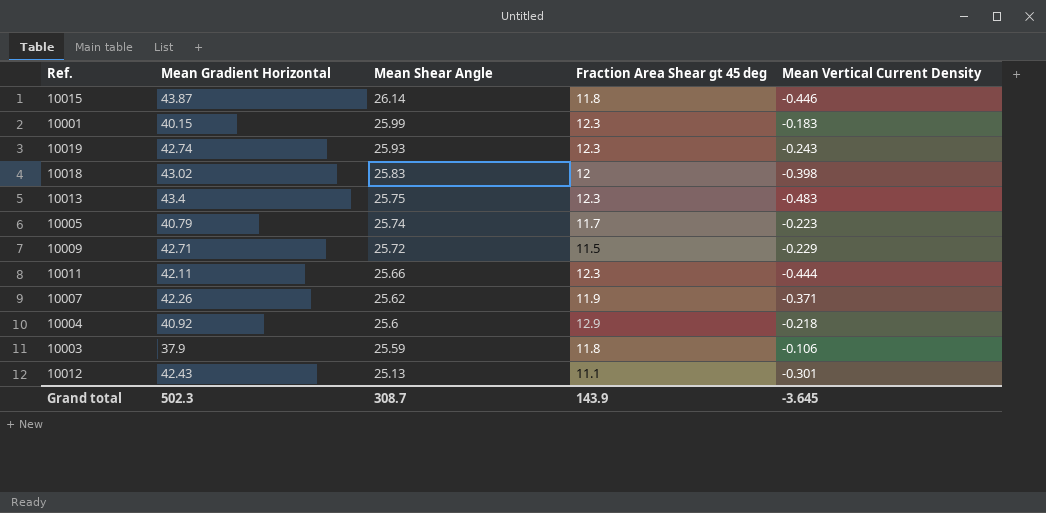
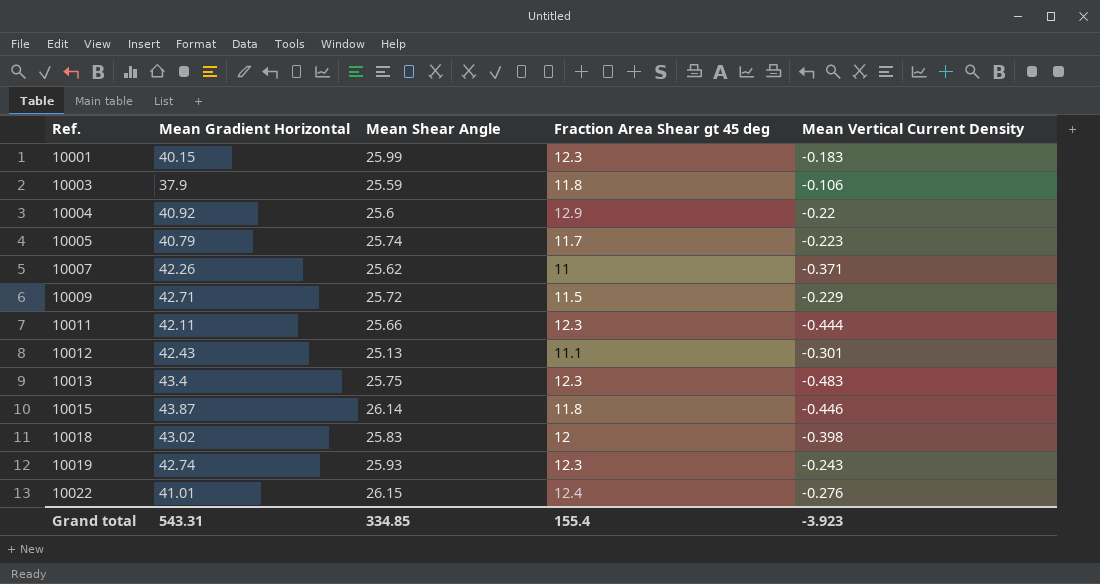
row order: Mean Shear Angle descending -> Ref. ascending
10004 | Mean Vertical Current Density: -0.218 -> -0.22
10007 | Fraction Area Shear gt 45 deg: 11.9 -> 11
row 10022: none -> 41.01 | 26.15 | 12.4 | -0.276
Grand total | Mean Gradient Horizontal: 502.3 -> 543.31
Grand total | Mean Shear Angle: 308.7 -> 334.85
Grand total | Fraction Area Shear gt 45 deg: 143.9 -> 155.4
Grand total | Mean Vertical Current Density: -3.645 -> -3.923

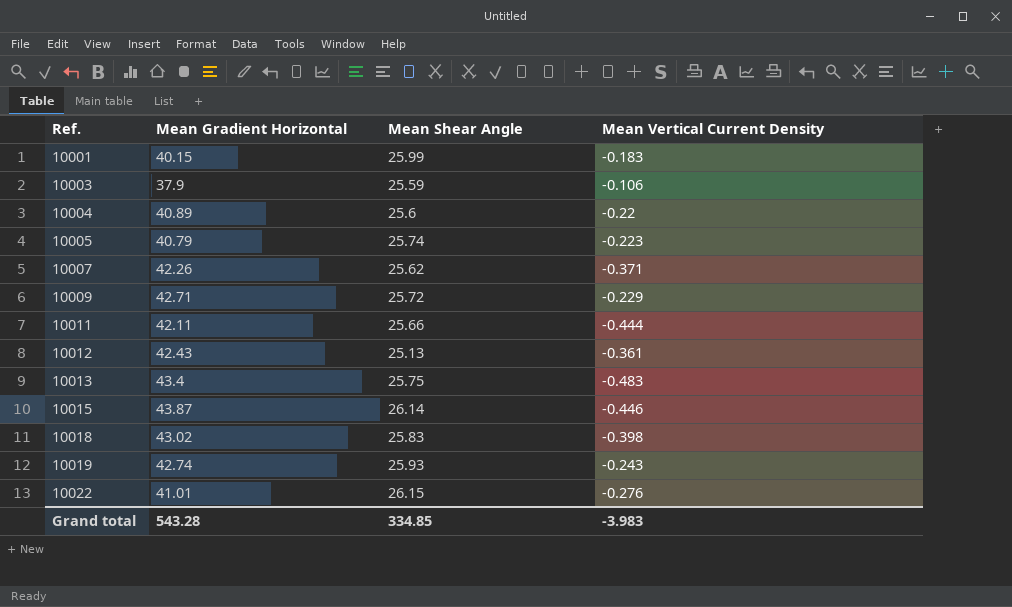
column Fraction Area Shear gt 45 deg | position: 4 -> none
10004 | Mean Gradient Horizontal: 40.92 -> 40.89
10012 | Mean Vertical Current Density: -0.301 -> -0.361
Grand total | Mean Gradient Horizontal: 543.31 -> 543.28
Grand total | Mean Vertical Current Density: -3.923 -> -3.983

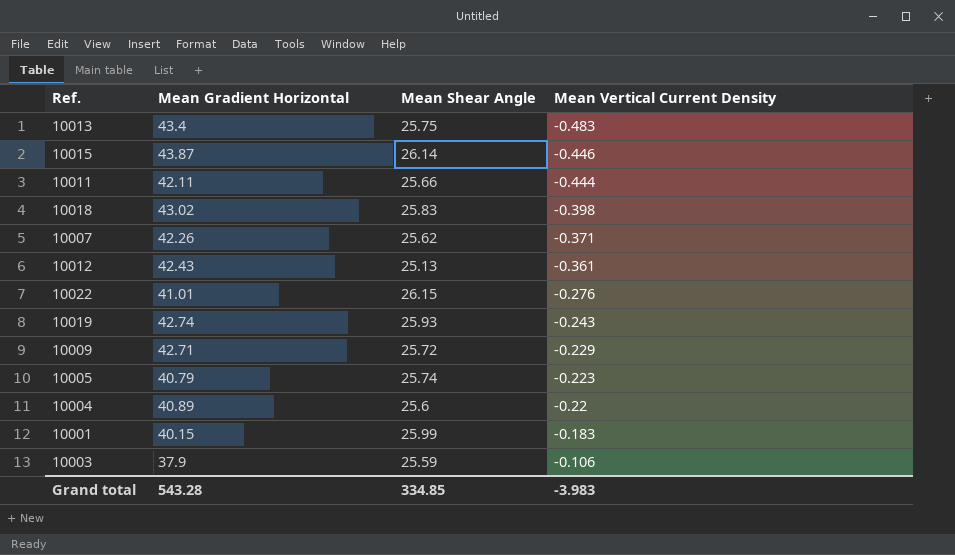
row order: Ref. ascending -> Mean Vertical Current Density ascending

